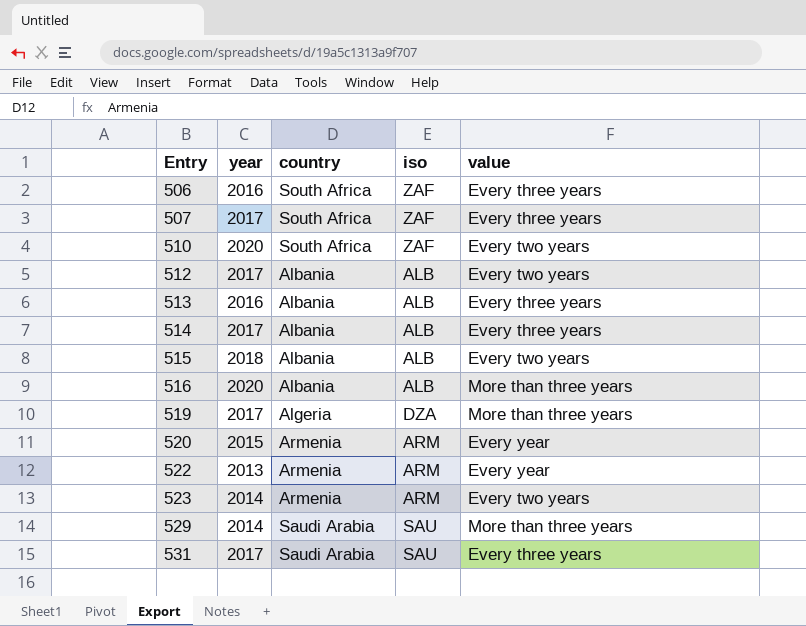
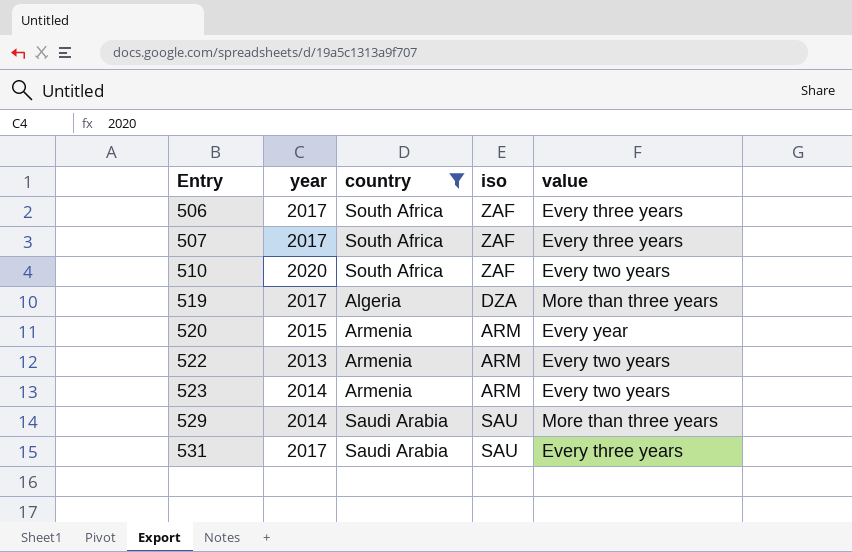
filter: none -> country != Albania
506 | year: 2016 -> 2017
522 | value: Every year -> Every two years

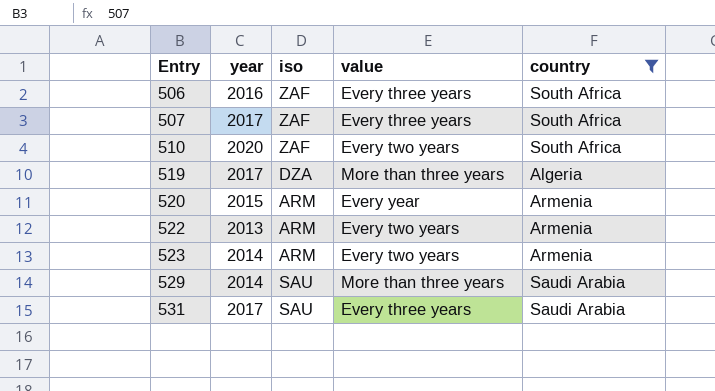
column country | position: 3 -> 5
506 | year: 2017 -> 2016

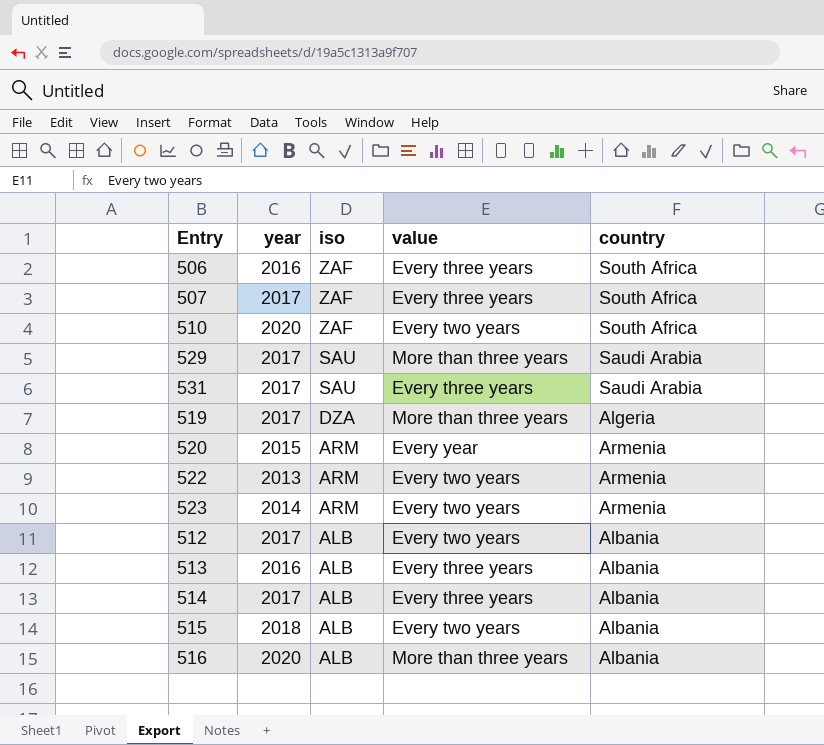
filter: country != Albania -> none
row order: Entry ascending -> iso descending
529 | year: 2014 -> 2017

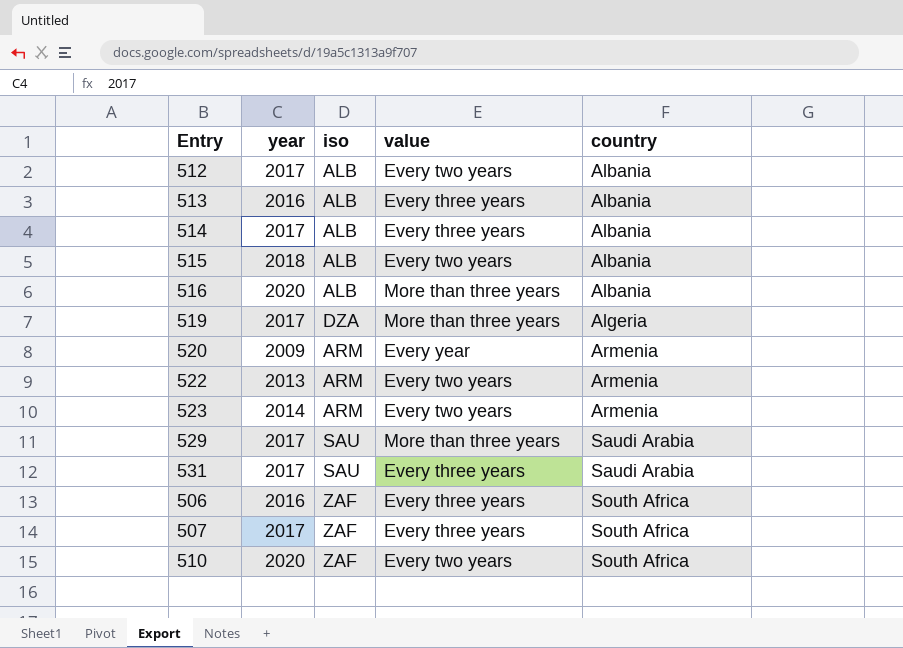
row order: iso descending -> country ascending
520 | year: 2015 -> 2009

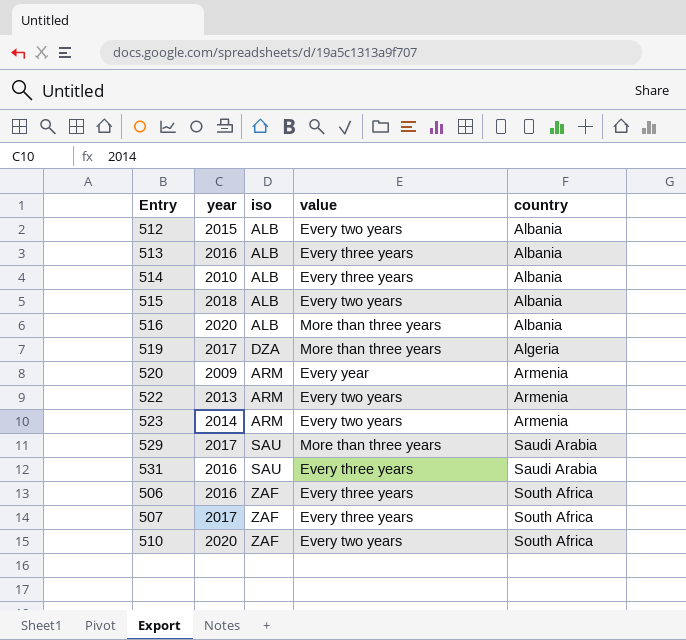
512 | year: 2017 -> 2015
514 | year: 2017 -> 2010
531 | year: 2017 -> 2016

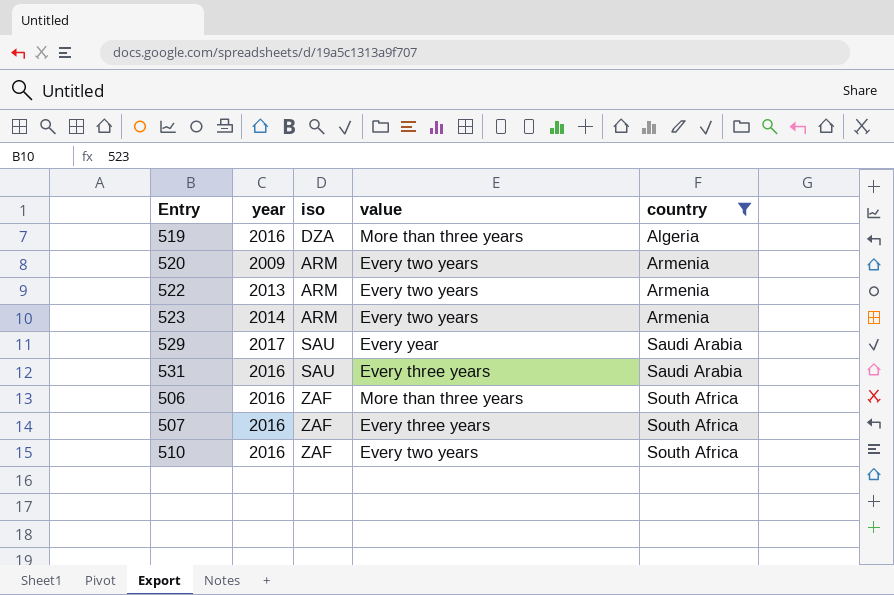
filter: none -> country != Albania
519 | year: 2017 -> 2016
520 | value: Every year -> Every two years
529 | value: More than three years -> Every year
506 | value: Every three years -> More than three years
507 | year: 2017 -> 2016
510 | year: 2020 -> 2016

